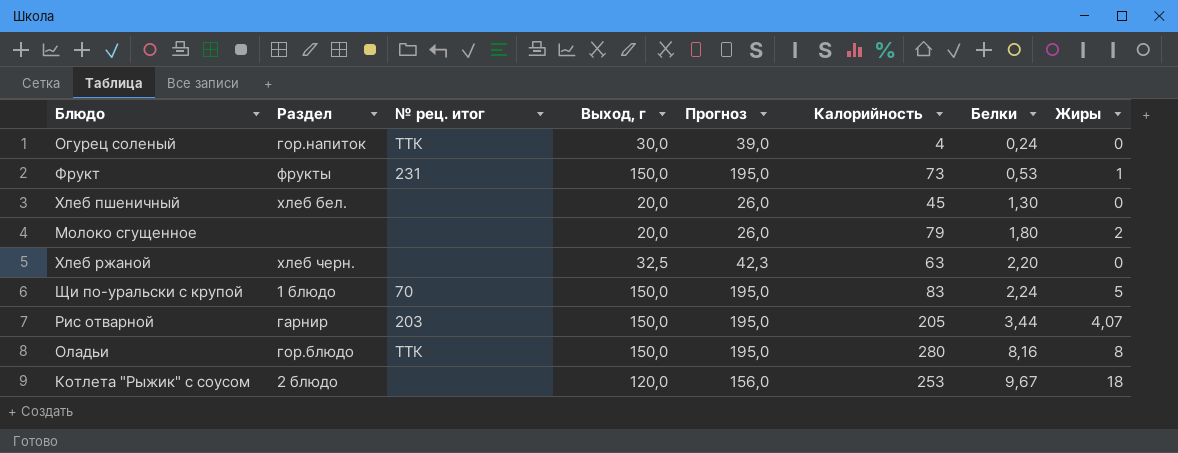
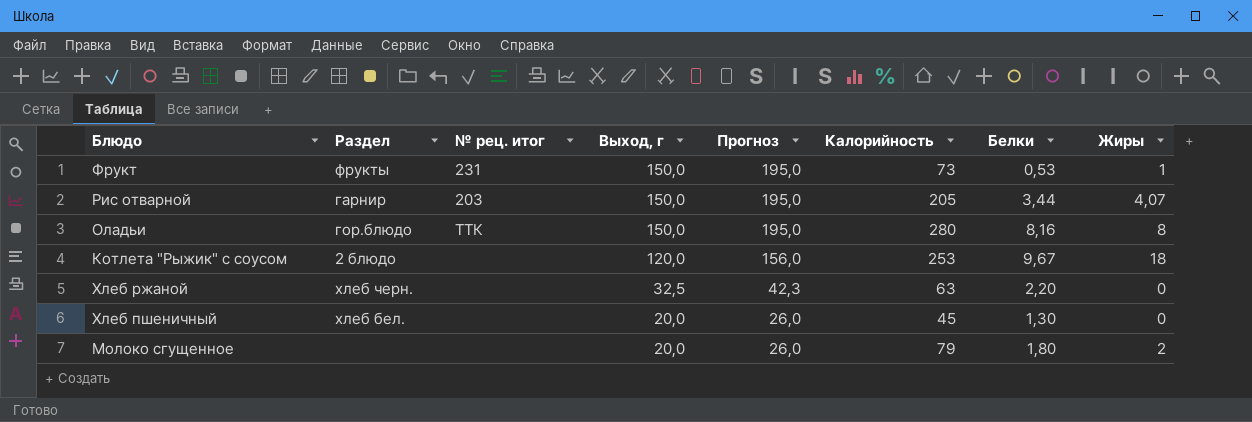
row order: Белки ascending -> Выход, г descending
row Огурец соленый: гор.напиток | ТТК | 30,0 | 39,0 | 4 | 0,24 | 0 -> none
row Щи по-уральски с крупой: 1 блюдо | 70 | 150,0 | 195,0 | 83 | 2,24 | 5 -> none

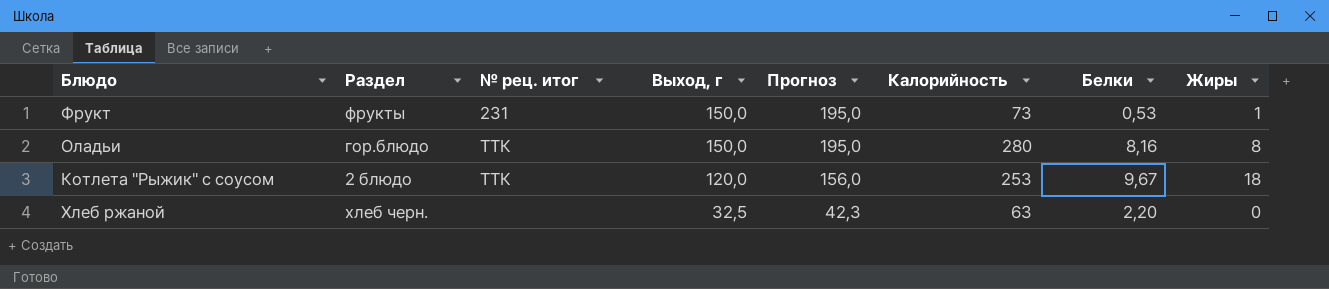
row Рис отварной: гарнир | 203 | 150,0 | 195,0 | 205 | 3,44 | 4,07 -> none
row Хлеб пшеничный: хлеб бел. | none | 20,0 | 26,0 | 45 | 1,30 | 0 -> none
row Молоко сгущенное: none | none | 20,0 | 26,0 | 79 | 1,80 | 2 -> none
Котлета "Рыжик" с соусом | № рец. итог: none -> ТТК

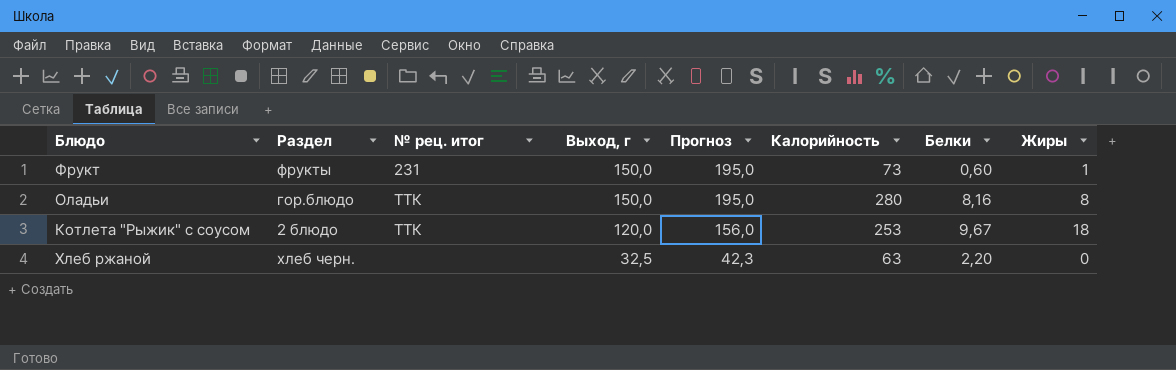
Фрукт | Белки: 0,53 -> 0,60

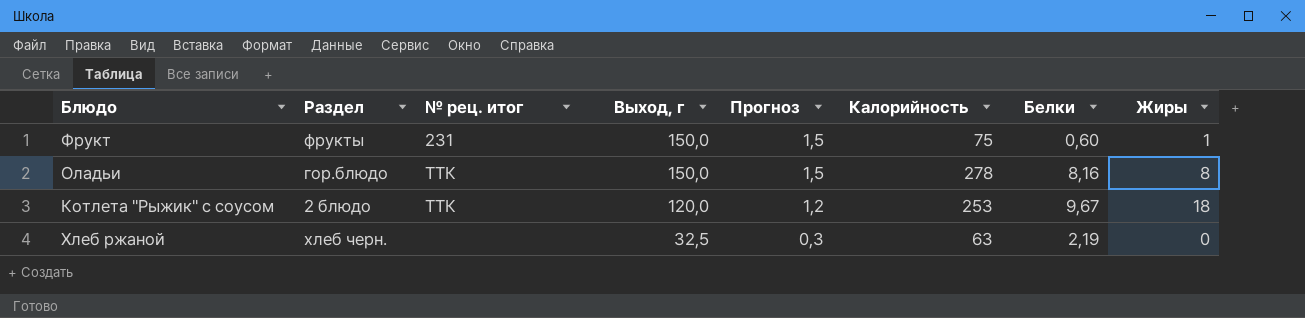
column Прогноз | formula: [Выход, г] * 1,3 -> [Выход, г] * 0,01
Фрукт | Калорийность: 73 -> 75
Оладьи | Калорийность: 280 -> 278
Хлеб ржаной | Белки: 2,20 -> 2,19

